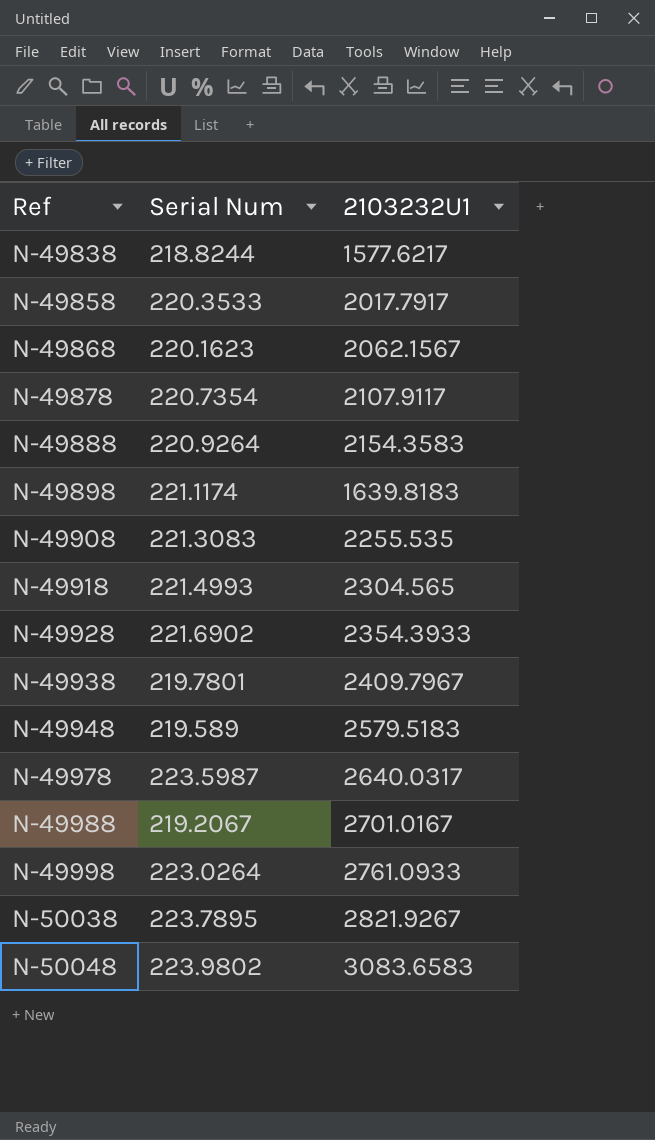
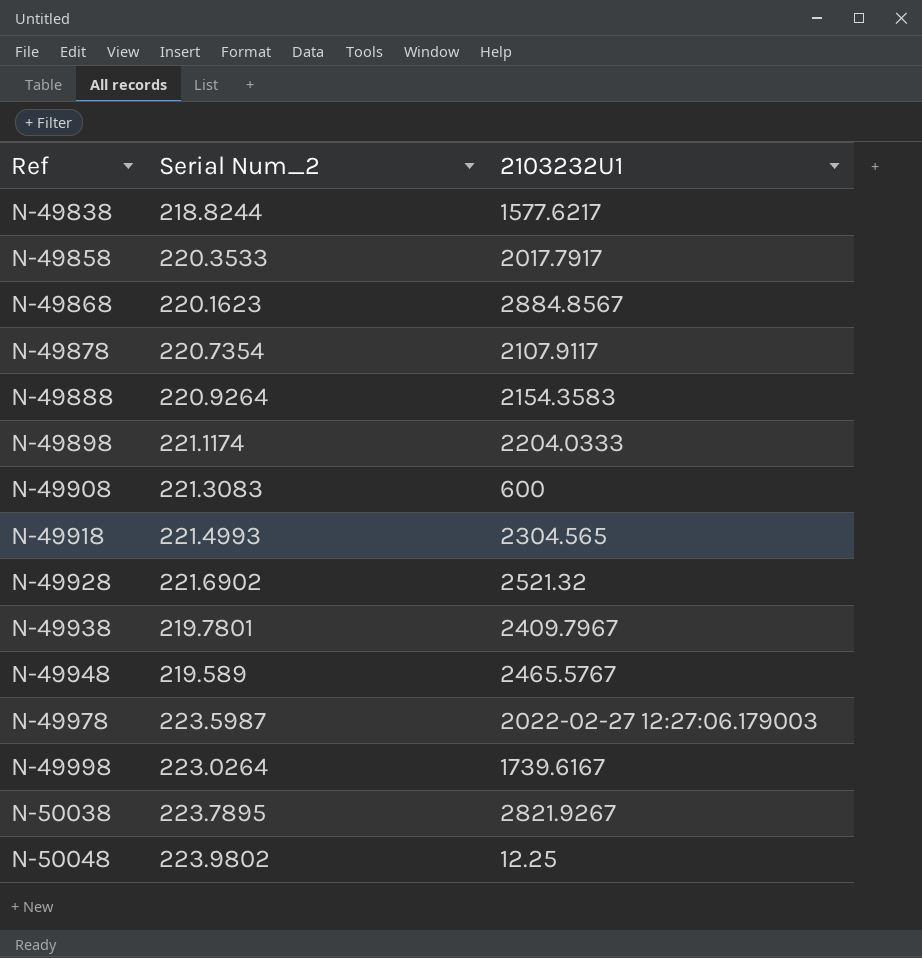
column name: Serial Num -> Serial Num_2
row N-49988: 219.2067 | 2701.0167 -> none
N-49868 | 2103232U1: 2062.1567 -> 2884.8567
N-49898 | 2103232U1: 1639.8183 -> 2204.0333
N-49908 | 2103232U1: 2255.535 -> 600
N-49928 | 2103232U1: 2354.3933 -> 2521.32
N-49948 | 2103232U1: 2579.5183 -> 2465.5767
N-49978 | 2103232U1: 2640.0317 -> 2022-02-27 12:27:06.179003
N-49998 | 2103232U1: 2761.0933 -> 1739.6167
N-50048 | 2103232U1: 3083.6583 -> 12.25

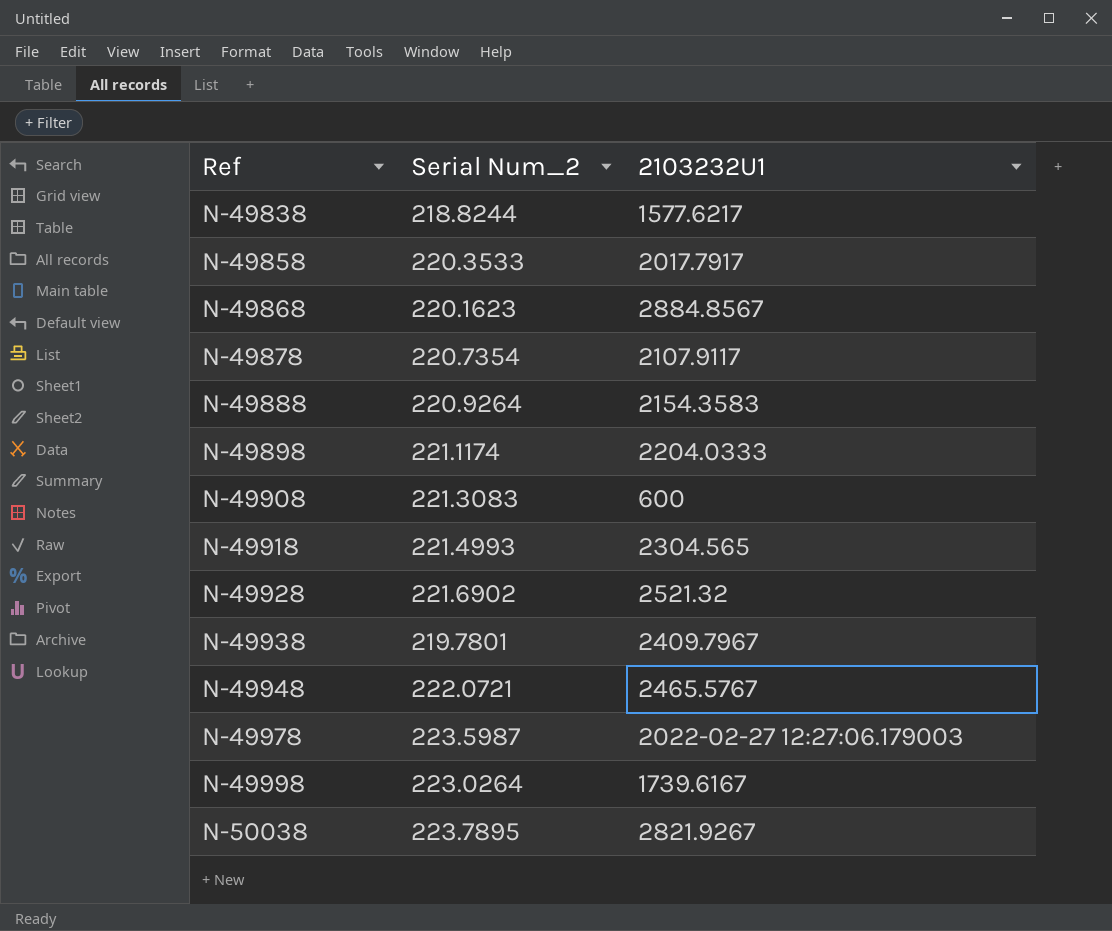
row N-50048: 223.9802 | 12.25 -> none
N-49948 | Serial Num_2: 219.589 -> 222.0721

